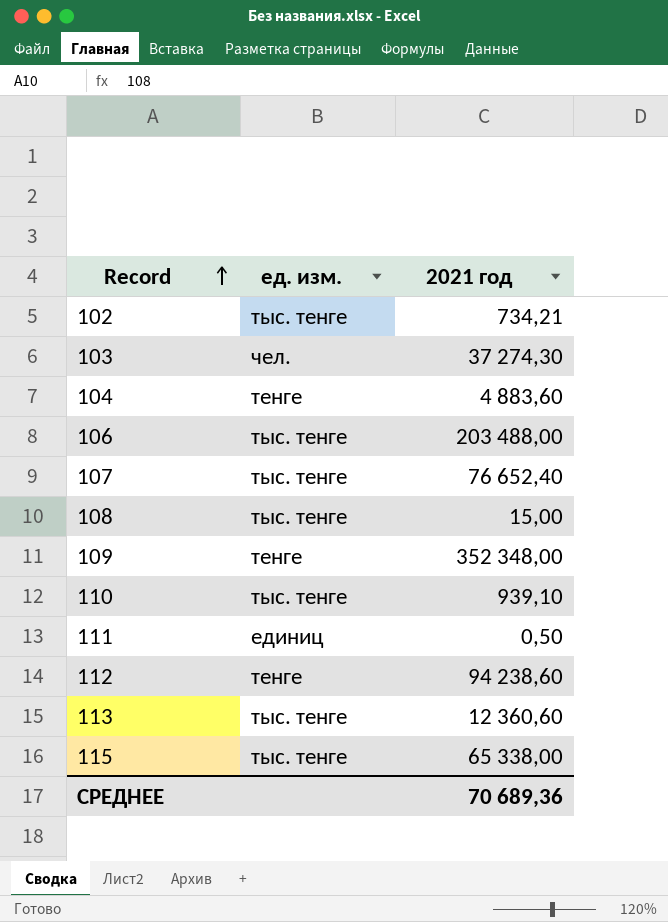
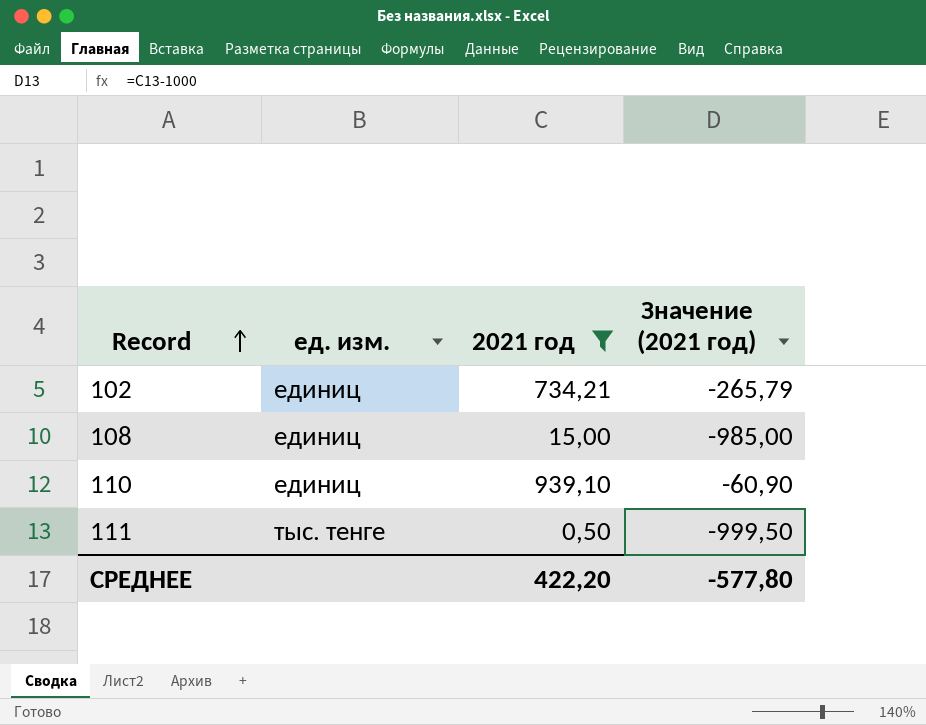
filter: none -> 2021 год <= 939,10
column Значение (2021 год) | formula: none -> [2021 год] - 1000
102 | ед. изм.: тыс. тенге -> единиц
108 | ед. изм.: тыс. тенге -> единиц
110 | ед. изм.: тыс. тенге -> единиц
111 | ед. изм.: единиц -> тыс. тенге
СРЕДНЕЕ | 2021 год: 70 689,36 -> 422,20

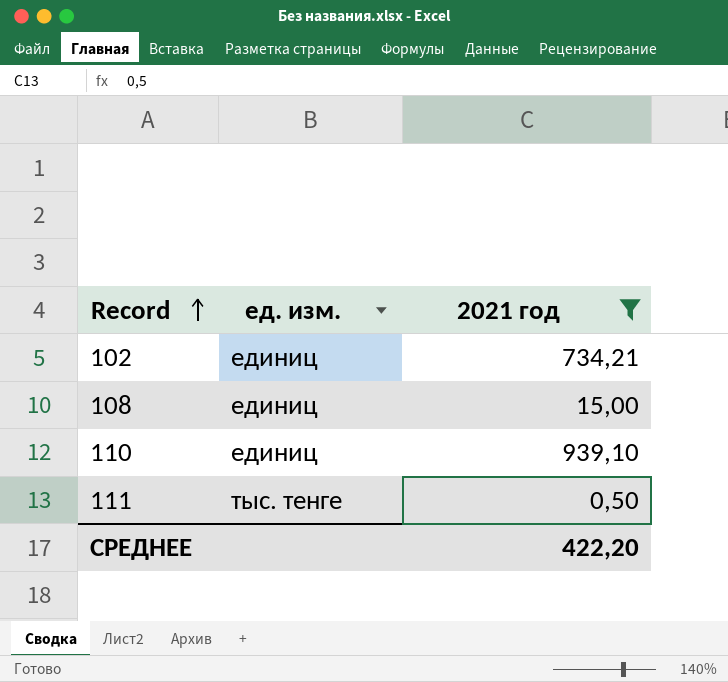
column Значение (2021 год) | formula: [2021 год] - 1000 -> none

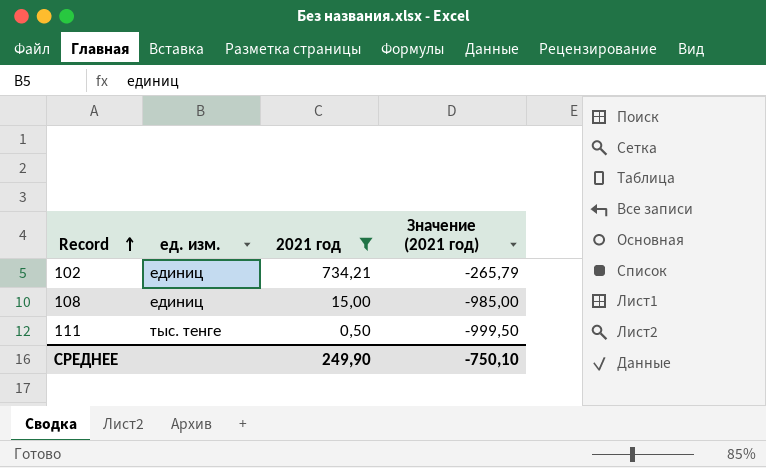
column Значение (2021 год) | formula: none -> [2021 год] - 1000
row 110: единиц | 939,10 -> none
СРЕДНЕЕ | 2021 год: 422,20 -> 249,90

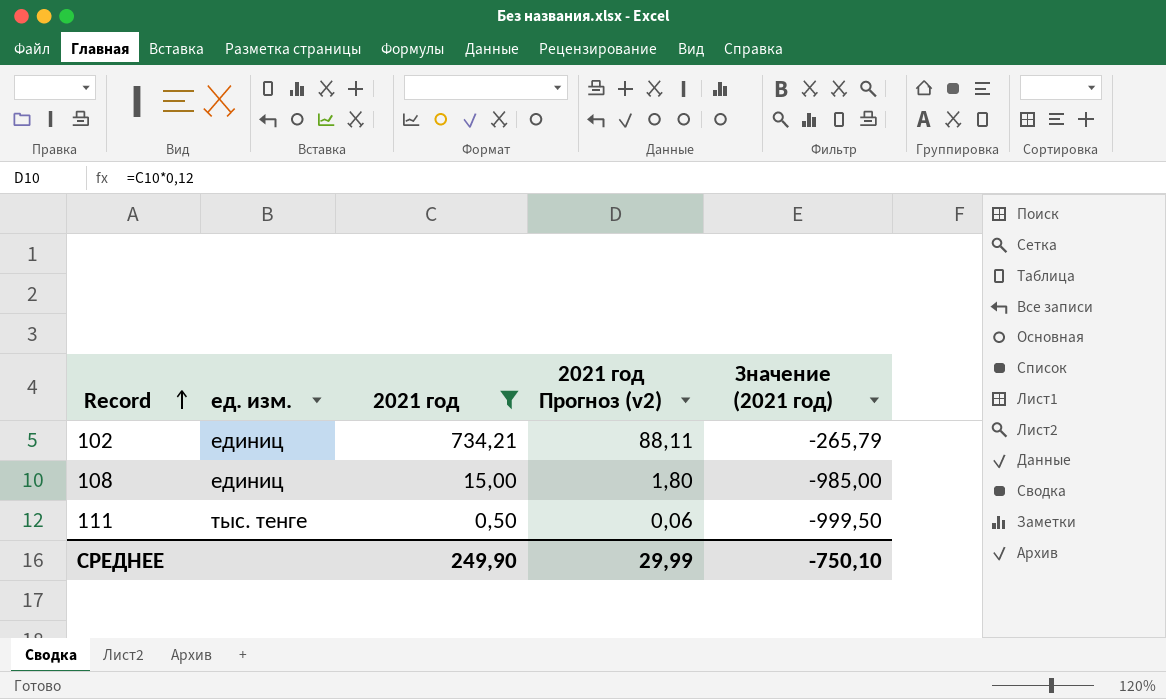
column 2021 год Прогноз (v2) | formula: none -> [2021 год] * 0,12

